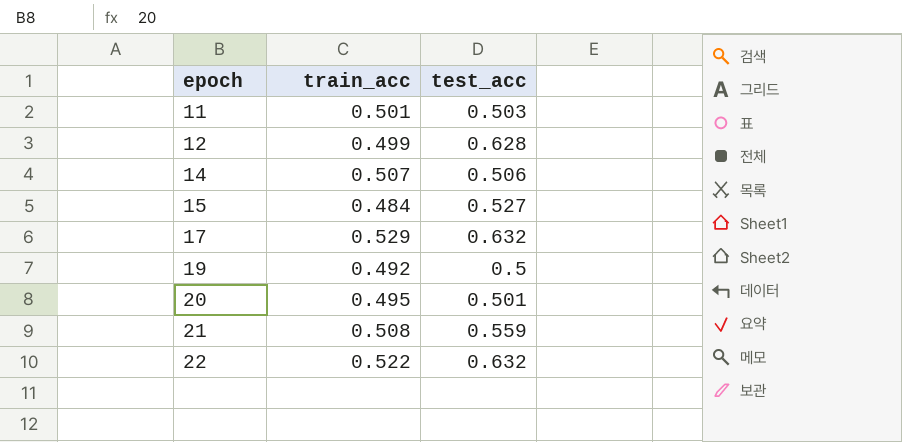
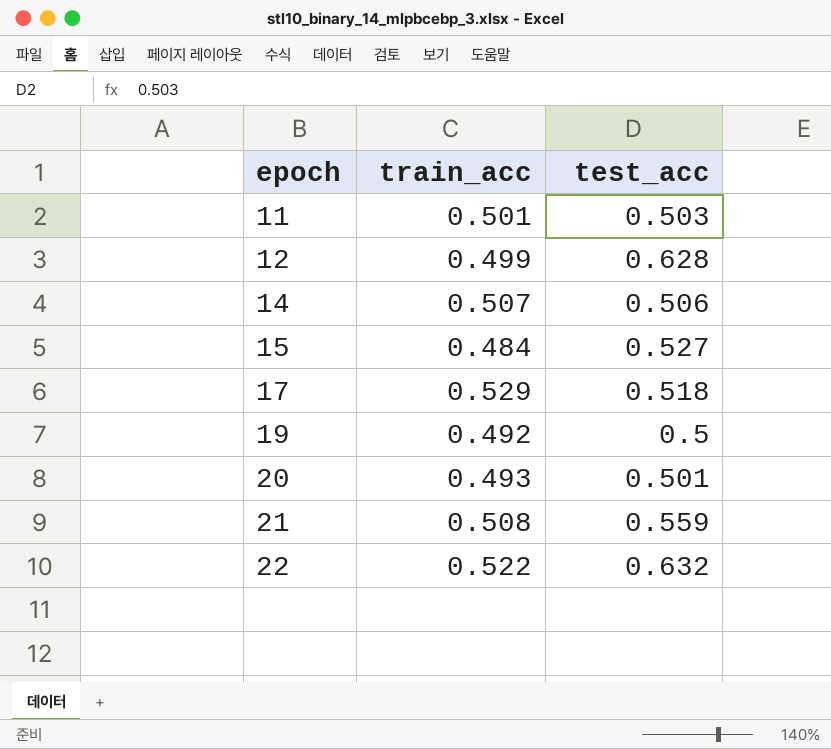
17 | test_acc: 0.632 -> 0.518
20 | train_acc: 0.495 -> 0.493

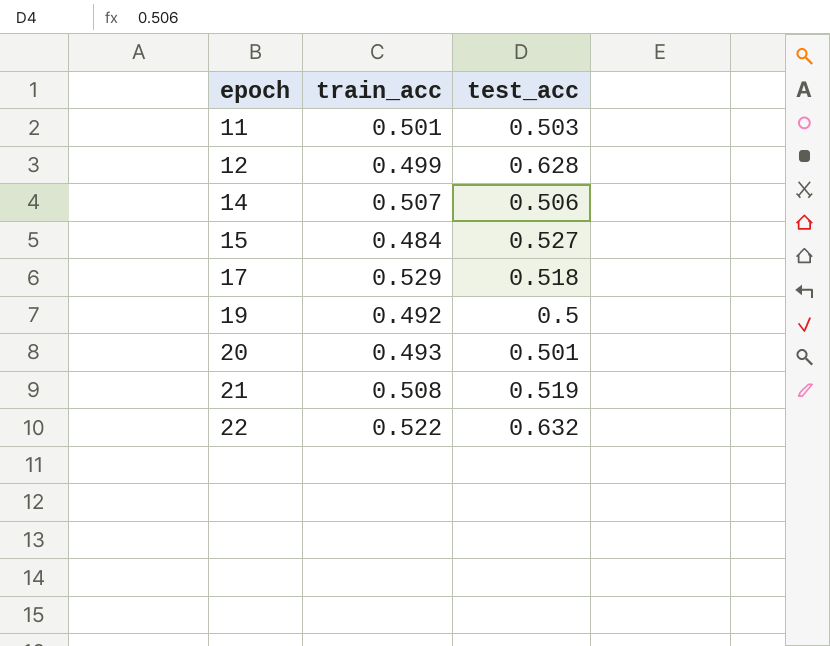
21 | test_acc: 0.559 -> 0.519

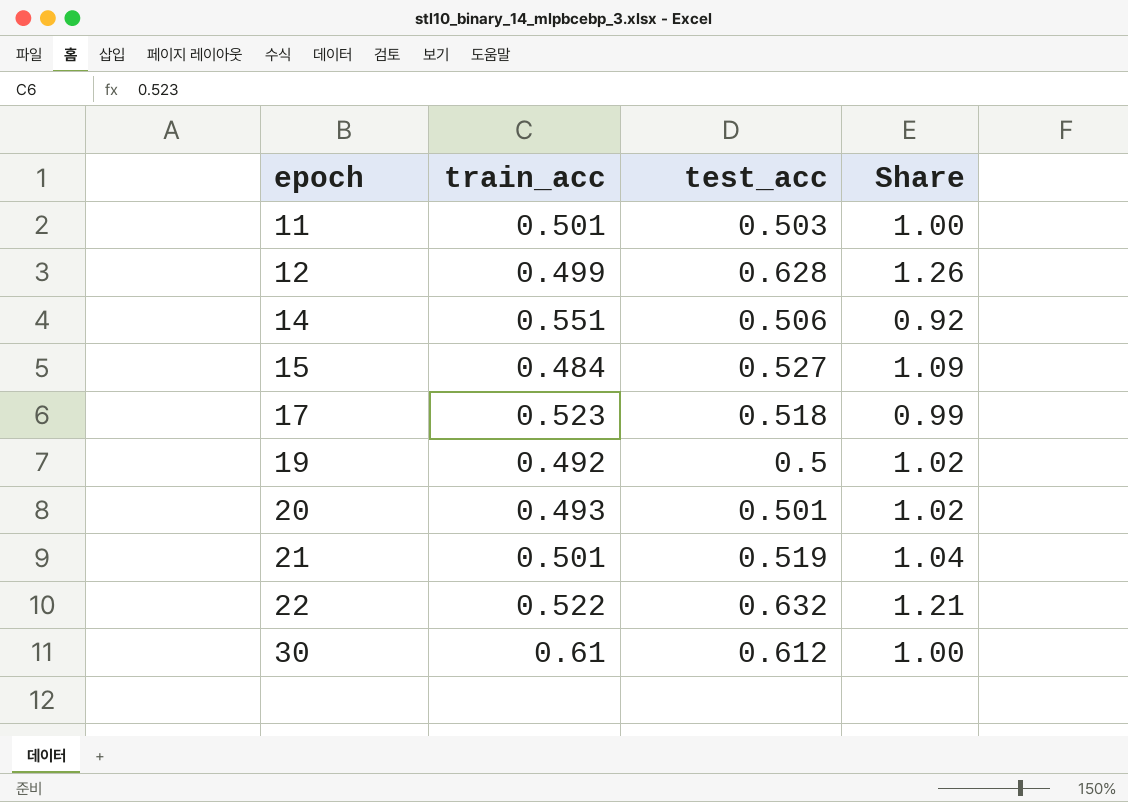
column Share | formula: none -> [test_acc] / [train_acc]
14 | train_acc: 0.507 -> 0.551
17 | train_acc: 0.529 -> 0.523
21 | train_acc: 0.508 -> 0.501
row 30: none -> 0.61 | 0.612 | 1.00

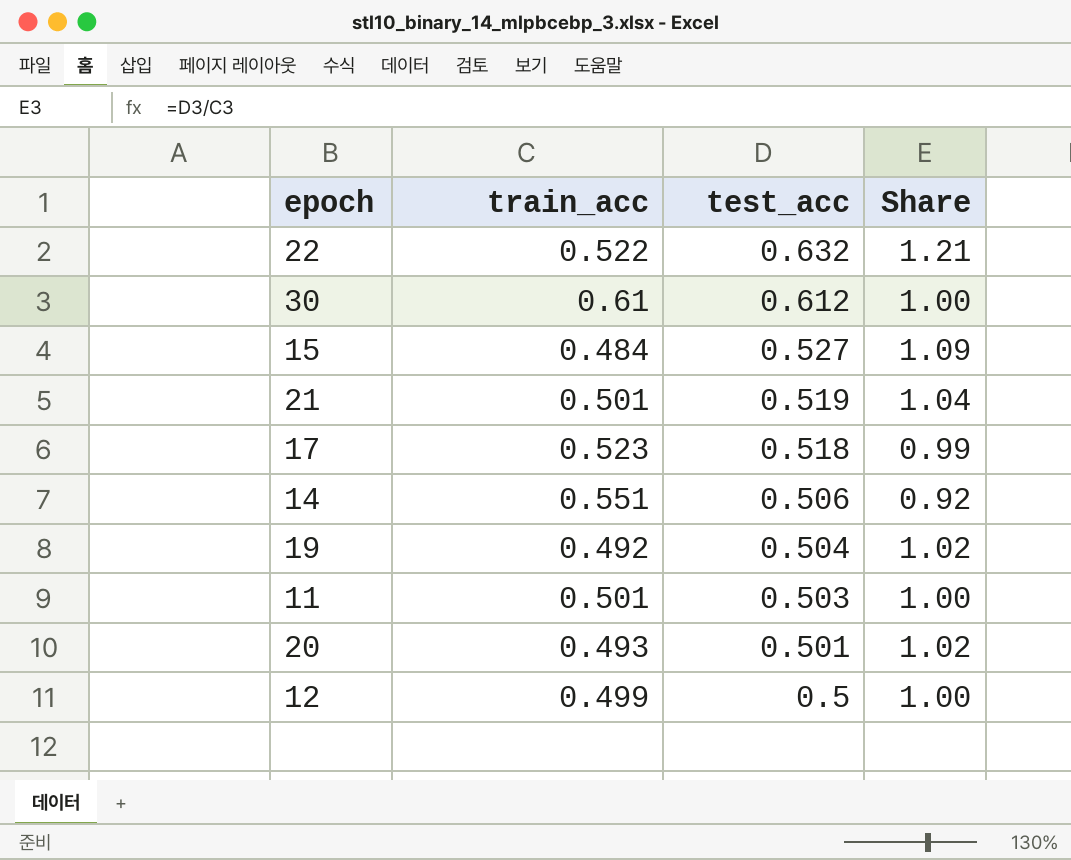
row order: epoch ascending -> test_acc descending
19 | test_acc: 0.5 -> 0.504
12 | test_acc: 0.628 -> 0.5
12 | Share: 1.26 -> 1.00

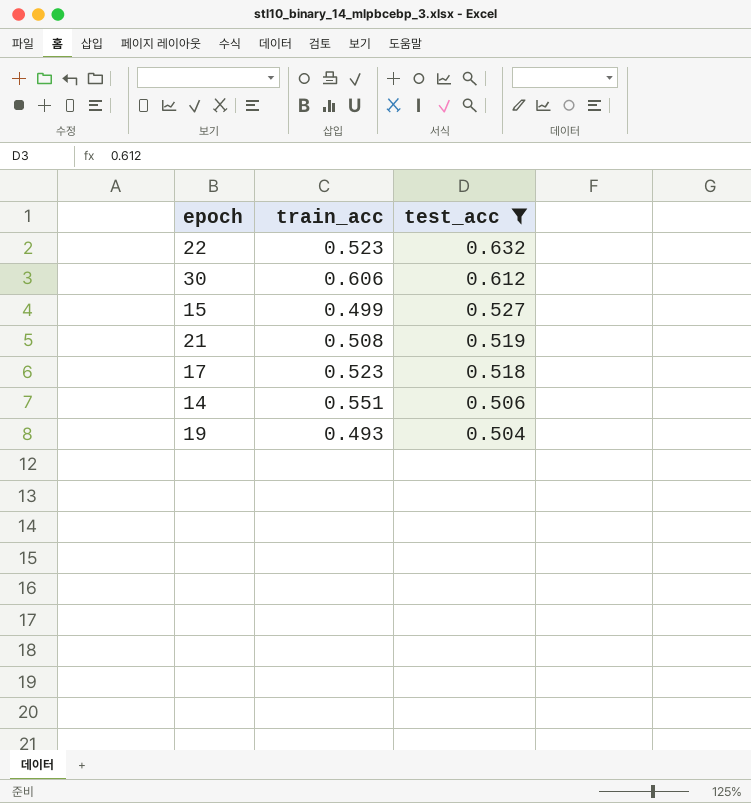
filter: none -> test_acc >= 0.504
column Share | formula: [test_acc] / [train_acc] -> none
22 | train_acc: 0.522 -> 0.523
30 | train_acc: 0.61 -> 0.606
15 | train_acc: 0.484 -> 0.499
21 | train_acc: 0.501 -> 0.508
19 | train_acc: 0.492 -> 0.493

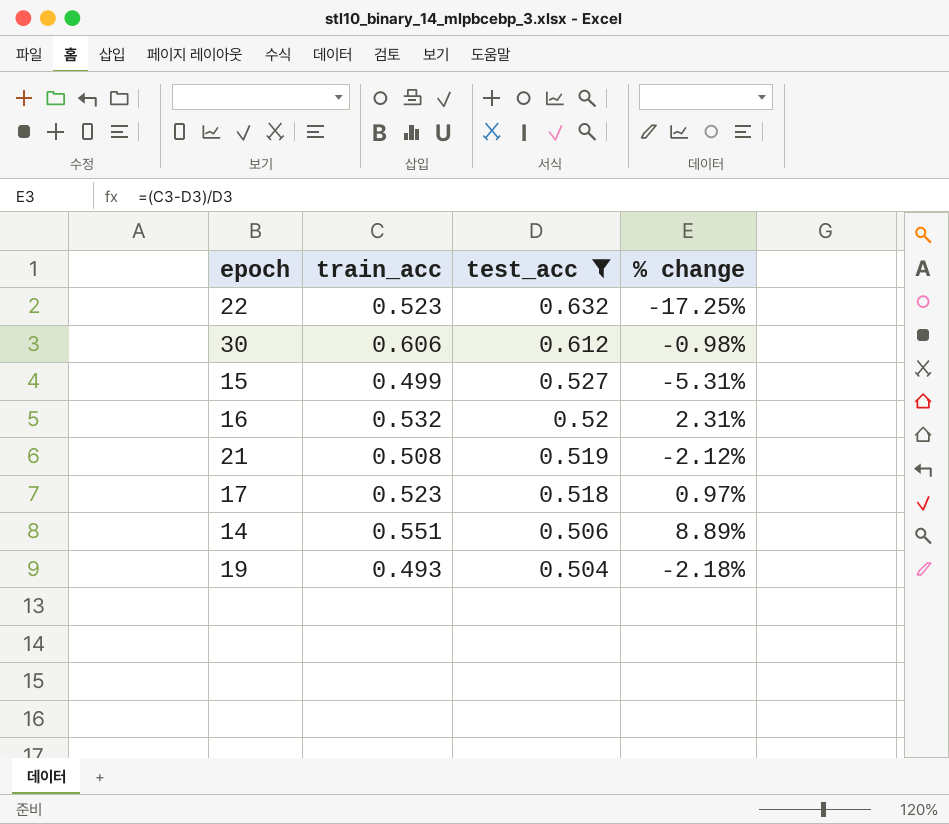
column % change | formula: none -> ([train_acc] - [test_acc]) / [test_acc]
row 16: none -> 0.532 | 0.52 | 2.31%

